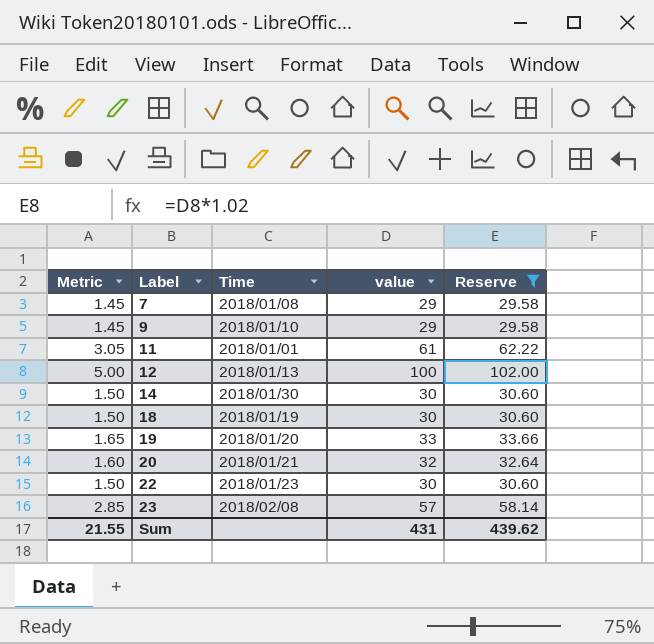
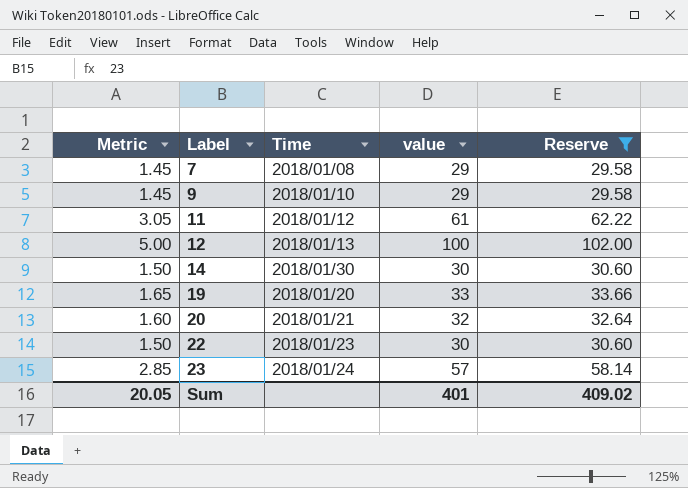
row 18: 1.50 | 2018/01/19 | 30 | 30.60 -> none
11 | Time: 2018/01/01 -> 2018/01/12
23 | Time: 2018/02/08 -> 2018/01/24
Sum | Metric: 21.55 -> 20.05
Sum | value: 431 -> 401
Sum | Reserve: 439.62 -> 409.02

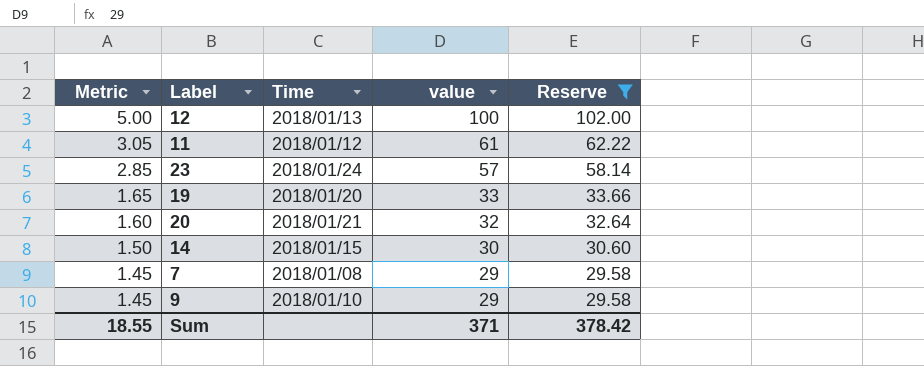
row order: Label ascending -> Metric descending
row 22: 1.50 | 2018/01/23 | 30 | 30.60 -> none
14 | Time: 2018/01/30 -> 2018/01/15
Sum | Metric: 20.05 -> 18.55
Sum | value: 401 -> 371
Sum | Reserve: 409.02 -> 378.42

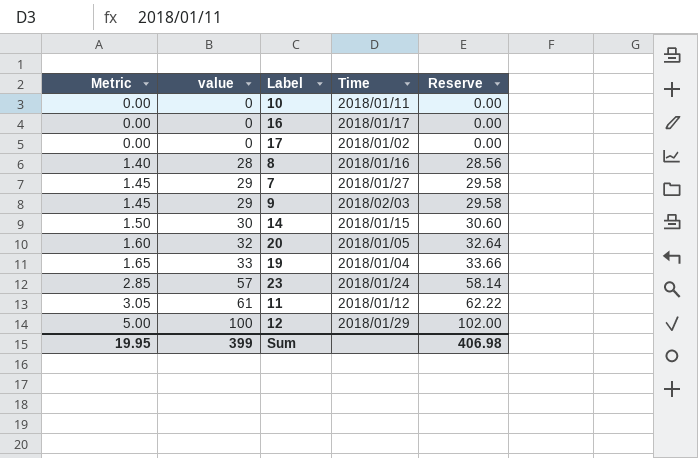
filter: Reserve >= 29.58 -> none
row order: Metric descending -> Metric ascending
column value | position: 4 -> 2
7 | Time: 2018/01/08 -> 2018/01/27
9 | Time: 2018/01/10 -> 2018/02/03
20 | Time: 2018/01/21 -> 2018/01/05
19 | Time: 2018/01/20 -> 2018/01/04
12 | Time: 2018/01/13 -> 2018/01/29
Sum | Metric: 18.55 -> 19.95
Sum | value: 371 -> 399
Sum | Reserve: 378.42 -> 406.98

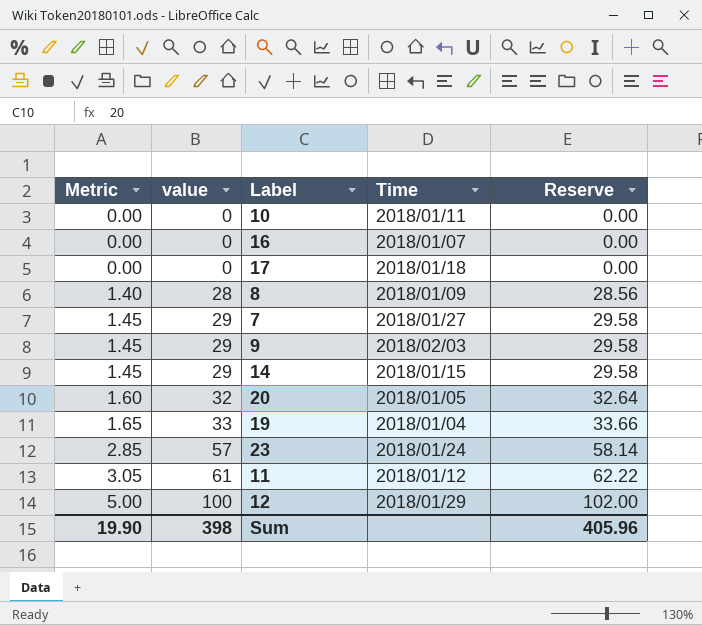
16 | Time: 2018/01/17 -> 2018/01/07
17 | Time: 2018/01/02 -> 2018/01/18
8 | Time: 2018/01/16 -> 2018/01/09
14 | Metric: 1.50 -> 1.45
14 | value: 30 -> 29
14 | Reserve: 30.60 -> 29.58
Sum | Metric: 19.95 -> 19.90
Sum | value: 399 -> 398
Sum | Reserve: 406.98 -> 405.96

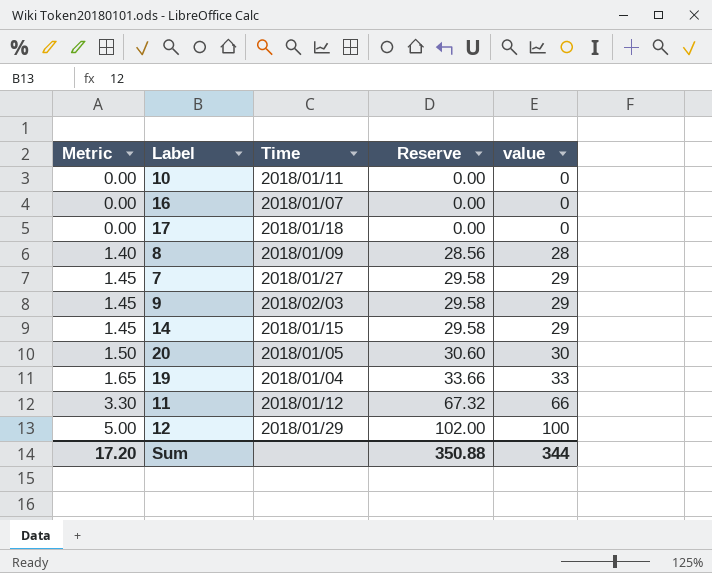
column value | position: 2 -> 5
row 23: 2.85 | 57 | 2018/01/24 | 58.14 -> none
20 | Metric: 1.60 -> 1.50
20 | Reserve: 32.64 -> 30.60
20 | value: 32 -> 30
11 | Metric: 3.05 -> 3.30
11 | Reserve: 62.22 -> 67.32
11 | value: 61 -> 66
Sum | Metric: 19.90 -> 17.20
Sum | Reserve: 405.96 -> 350.88
Sum | value: 398 -> 344

